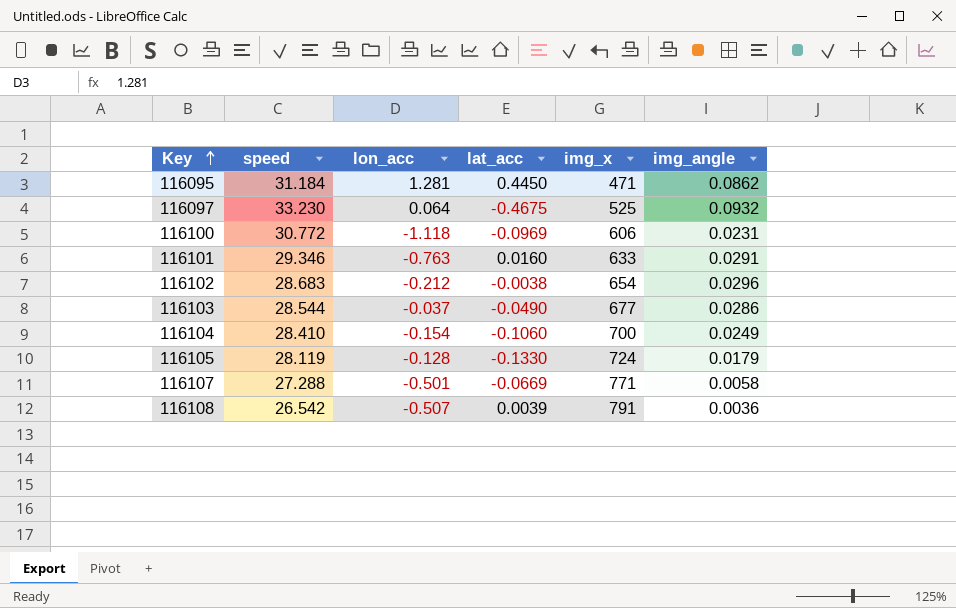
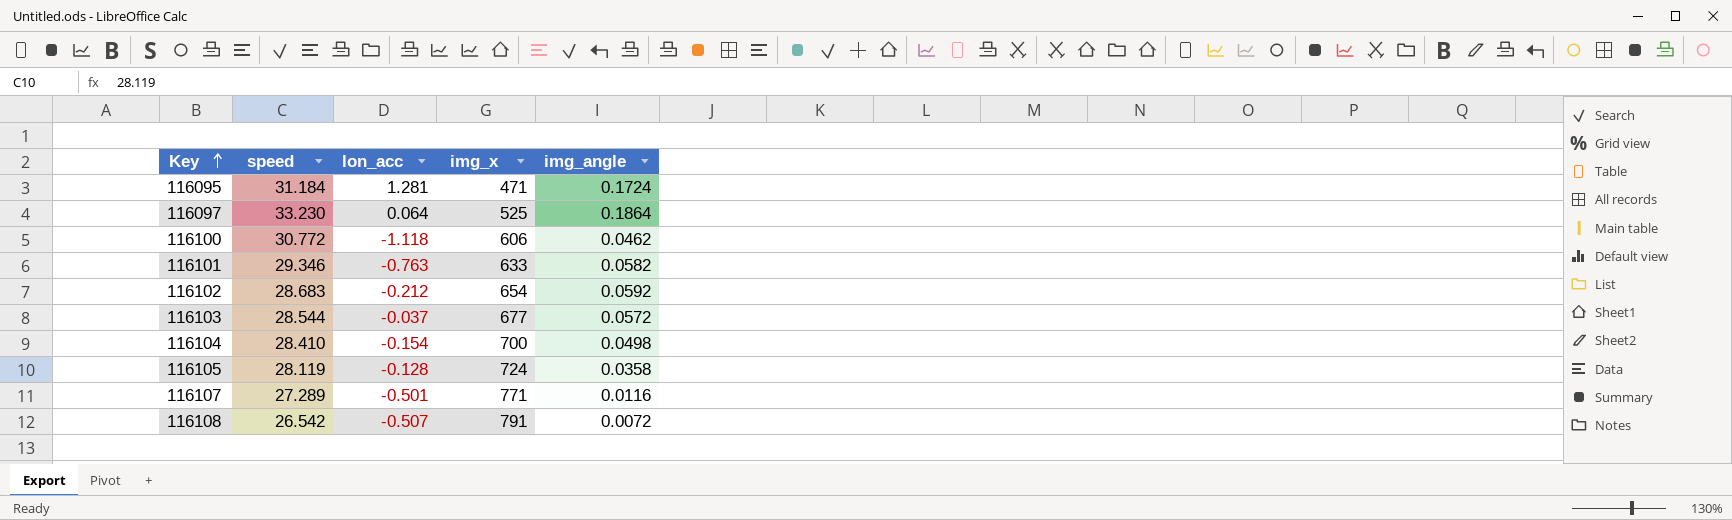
column lat_acc | position: 4 -> none
116095 | img_angle: 0.0862 -> 0.1724
116097 | img_angle: 0.0932 -> 0.1864
116100 | img_angle: 0.0231 -> 0.0462
116101 | img_angle: 0.0291 -> 0.0582
116102 | img_angle: 0.0296 -> 0.0592
116103 | img_angle: 0.0286 -> 0.0572
116104 | img_angle: 0.0249 -> 0.0498
116105 | img_angle: 0.0179 -> 0.0358
116107 | speed: 27.288 -> 27.289
116107 | img_angle: 0.0058 -> 0.0116
116108 | img_angle: 0.0036 -> 0.0072

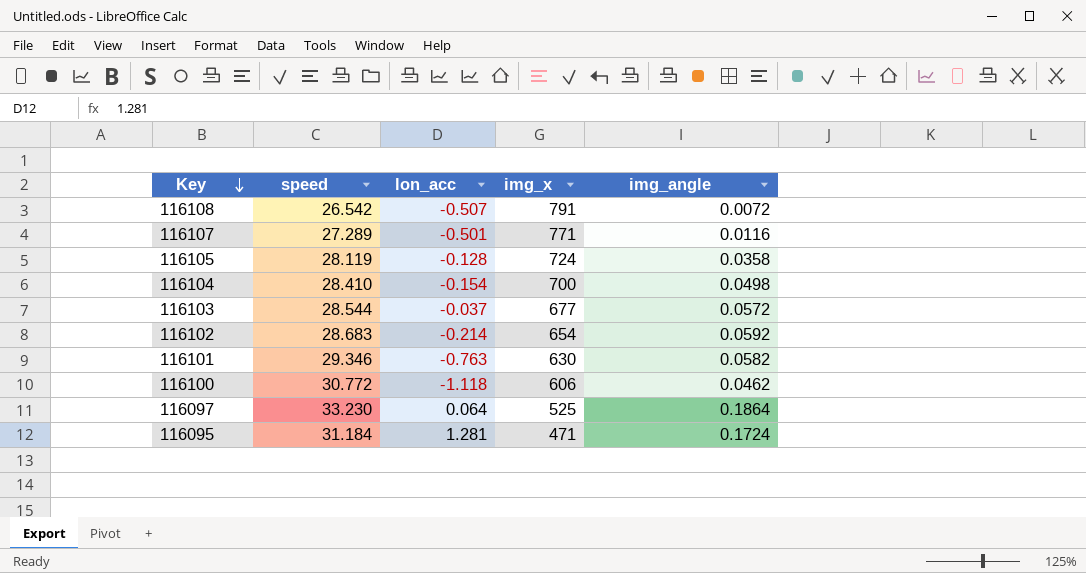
row order: Key ascending -> Key descending
116102 | lon_acc: -0.212 -> -0.214
116101 | img_x: 633 -> 630

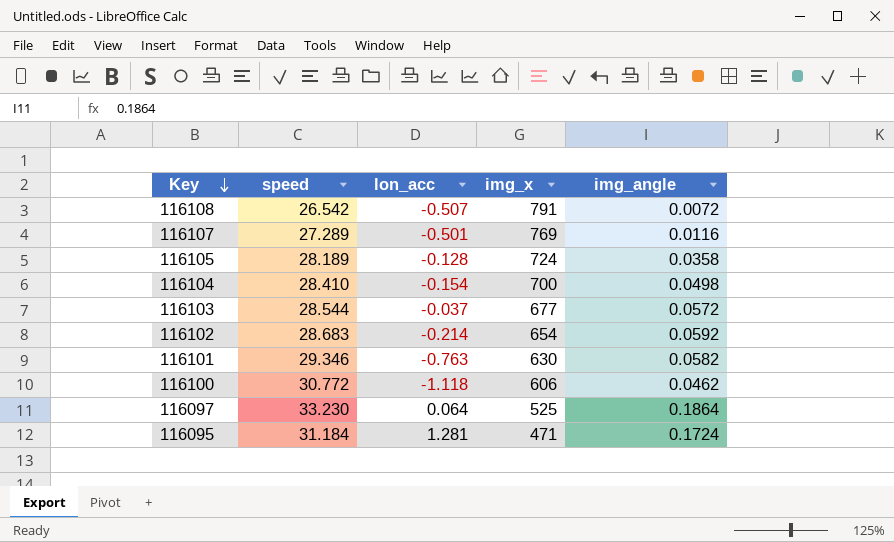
116107 | img_x: 771 -> 769
116105 | speed: 28.119 -> 28.189

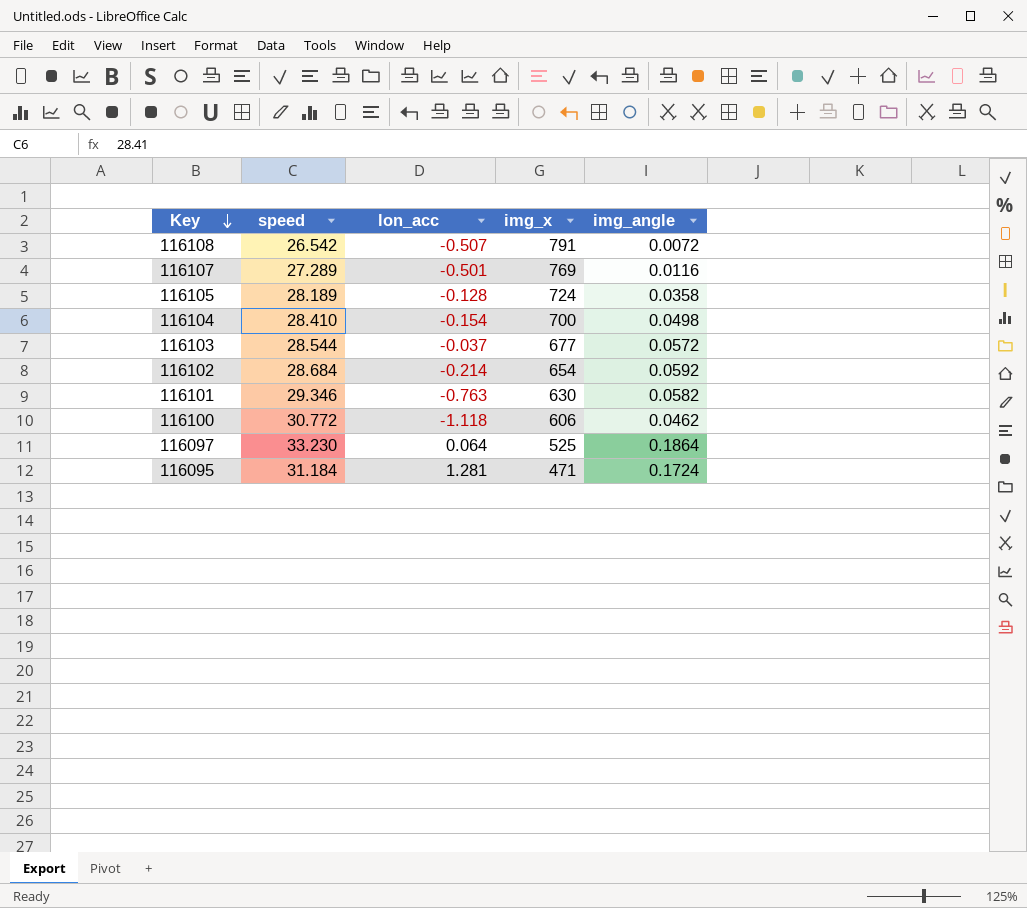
116102 | speed: 28.683 -> 28.684

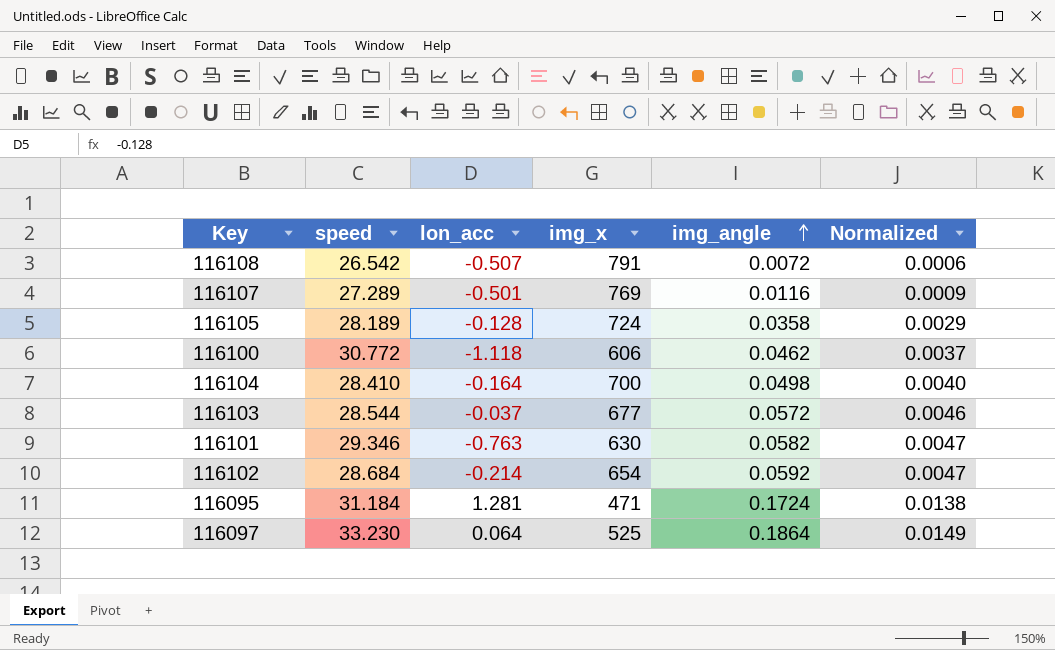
row order: Key descending -> img_angle ascending
column Normalized | formula: none -> [img_angle] * 0.08
116104 | lon_acc: -0.154 -> -0.164

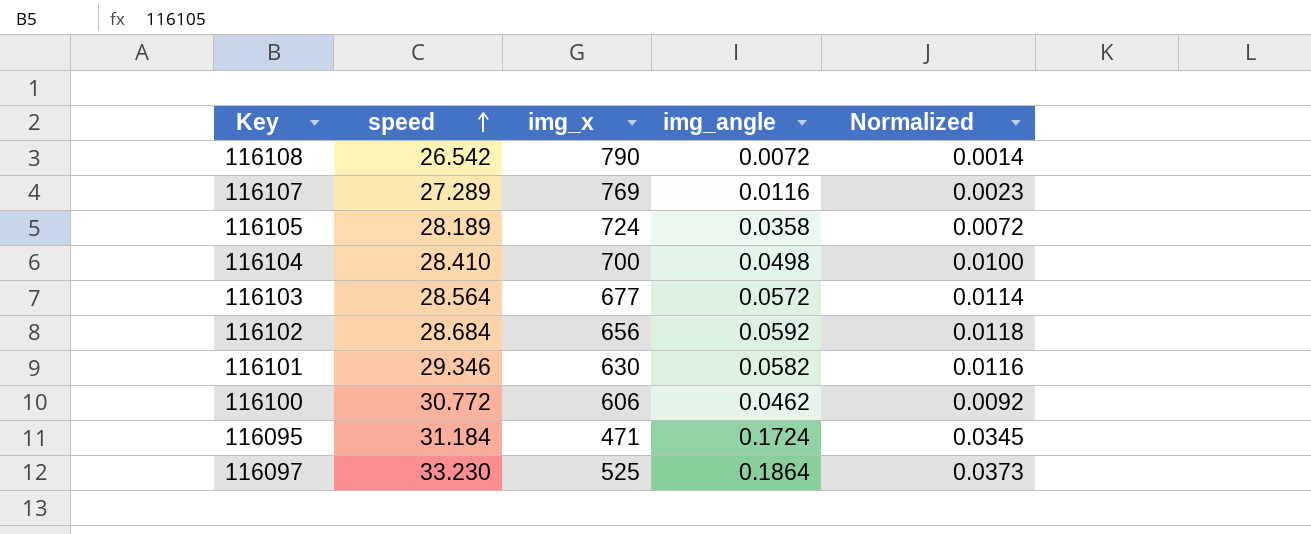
row order: img_angle ascending -> speed ascending
column lon_acc | position: 3 -> none
column Normalized | formula: [img_angle] * 0.08 -> [img_angle] * 0.2
116108 | img_x: 791 -> 790
116103 | speed: 28.544 -> 28.564
116102 | img_x: 654 -> 656

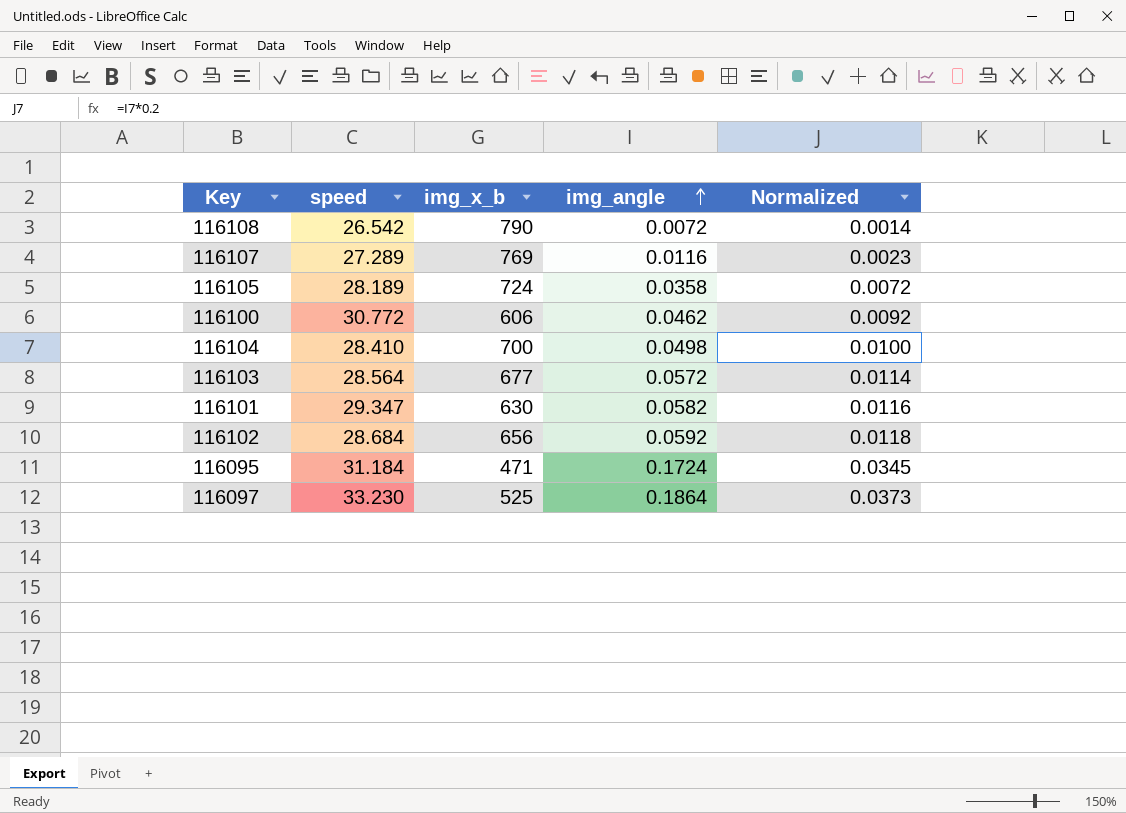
row order: speed ascending -> img_angle ascending
column name: img_x -> img_x_b
116101 | speed: 29.346 -> 29.347

